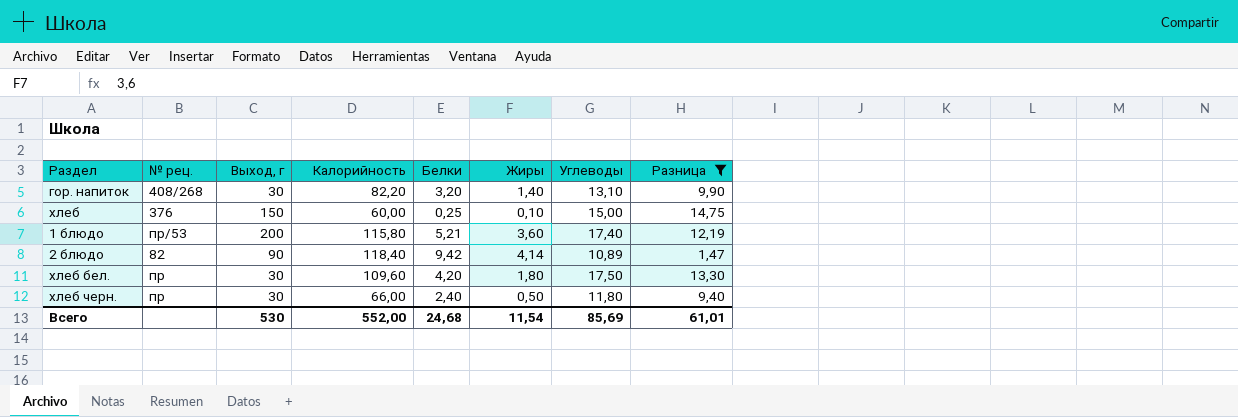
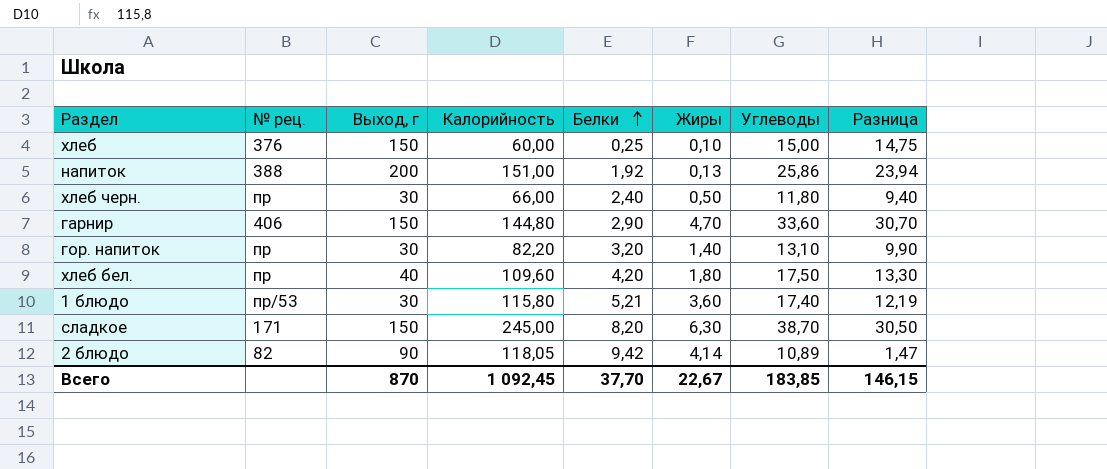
filter: Разница <= 14,75 -> none
row order: none -> Белки ascending
гор. напиток | № рец.: 408/268 -> пр
хлеб бел. | Выход, г: 30 -> 40
1 блюдо | Выход, г: 200 -> 30
2 блюдо | Калорийность: 118,40 -> 118,05
Всего | Выход, г: 530 -> 870
Всего | Калорийность: 552,00 -> 1 092,45
Всего | Белки: 24,68 -> 37,70
Всего | Жиры: 11,54 -> 22,67
Всего | Углеводы: 85,69 -> 183,85
Всего | Разница: 61,01 -> 146,15

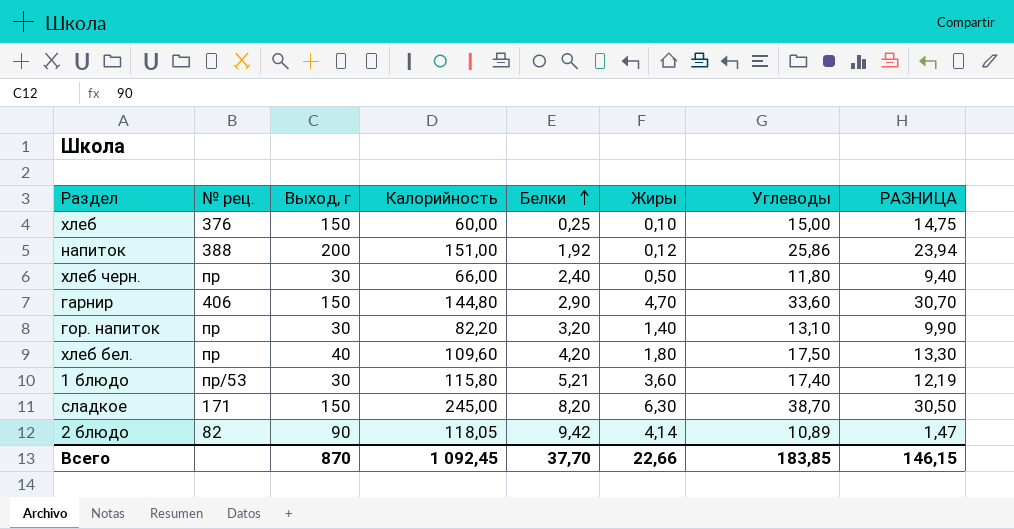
column name: Разница -> РАЗНИЦА
напиток | Жиры: 0,13 -> 0,12
Всего | Жиры: 22,67 -> 22,66

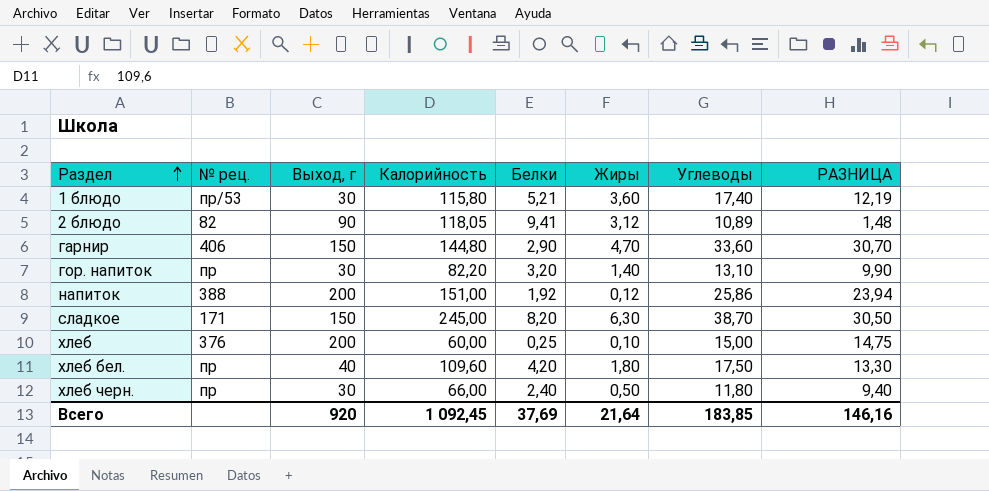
row order: Белки ascending -> Раздел ascending
2 блюдо | Белки: 9,42 -> 9,41
2 блюдо | Жиры: 4,14 -> 3,12
2 блюдо | РАЗНИЦА: 1,47 -> 1,48
хлеб | Выход, г: 150 -> 200
Всего | Выход, г: 870 -> 920
Всего | Белки: 37,70 -> 37,69
Всего | Жиры: 22,66 -> 21,64
Всего | РАЗНИЦА: 146,15 -> 146,16

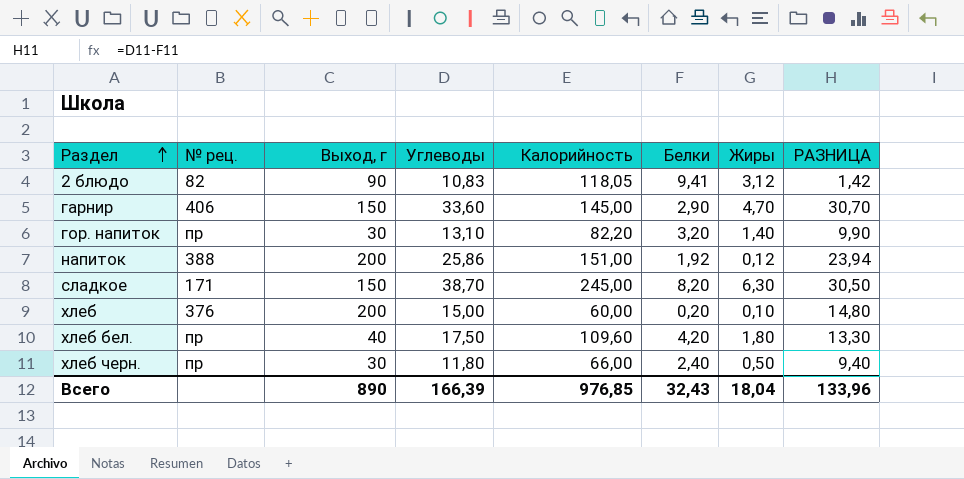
column Углеводы | position: 7 -> 4
row 1 блюдо: пр/53 | 30 | 115,80 | 5,21 | 3,60 | 17,40 | 12,19 -> none
2 блюдо | Углеводы: 10,89 -> 10,83
2 блюдо | РАЗНИЦА: 1,48 -> 1,42
гарнир | Калорийность: 144,80 -> 145,00
хлеб | Белки: 0,25 -> 0,20
хлеб | РАЗНИЦА: 14,75 -> 14,80
Всего | Выход, г: 920 -> 890
Всего | Углеводы: 183,85 -> 166,39
Всего | Калорийность: 1 092,45 -> 976,85
Всего | Белки: 37,69 -> 32,43
Всего | Жиры: 21,64 -> 18,04
Всего | РАЗНИЦА: 146,16 -> 133,96

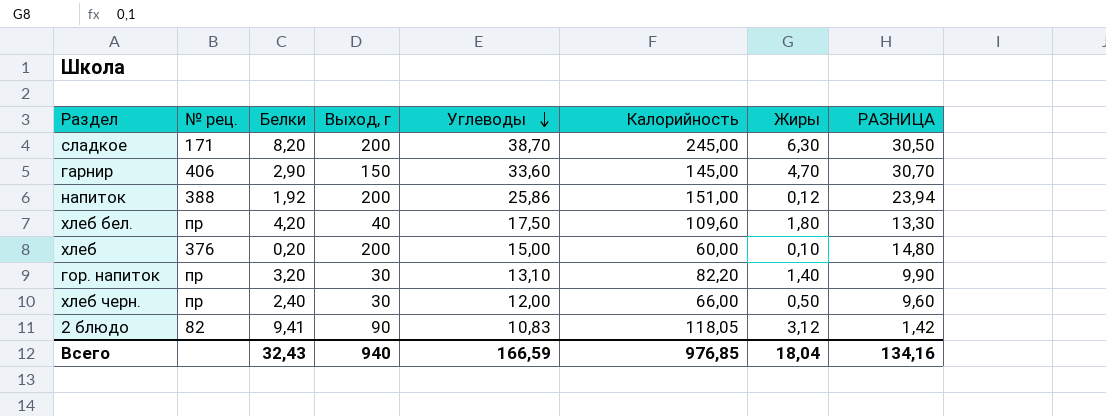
row order: Раздел ascending -> Углеводы descending
column Белки | position: 6 -> 3
сладкое | Выход, г: 150 -> 200
хлеб черн. | Углеводы: 11,80 -> 12,00
хлеб черн. | РАЗНИЦА: 9,40 -> 9,60
Всего | Выход, г: 890 -> 940
Всего | Углеводы: 166,39 -> 166,59
Всего | РАЗНИЦА: 133,96 -> 134,16

